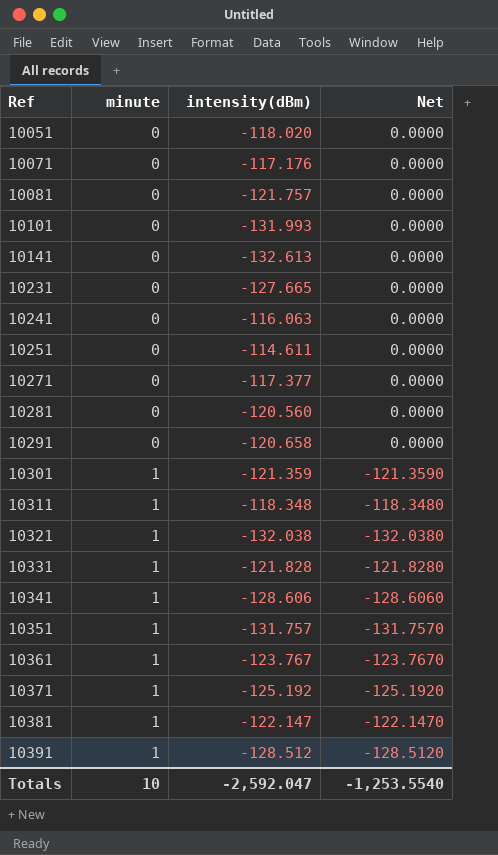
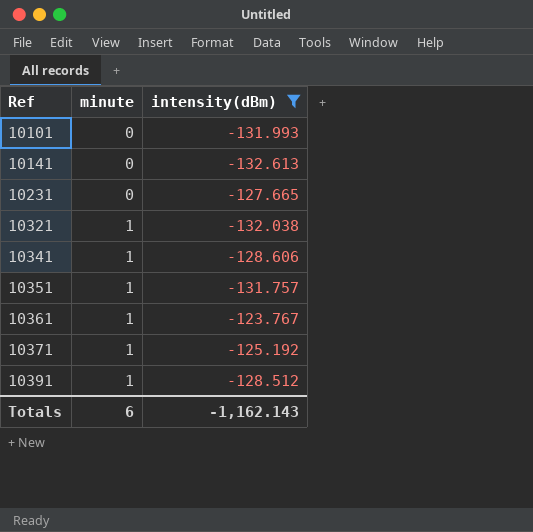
filter: none -> intensity(dBm) <= -123.767
column Net | formula: [minute] * [intensity(dBm)] -> none
Totals | minute: 10 -> 6
Totals | intensity(dBm): -2,592.047 -> -1,162.143

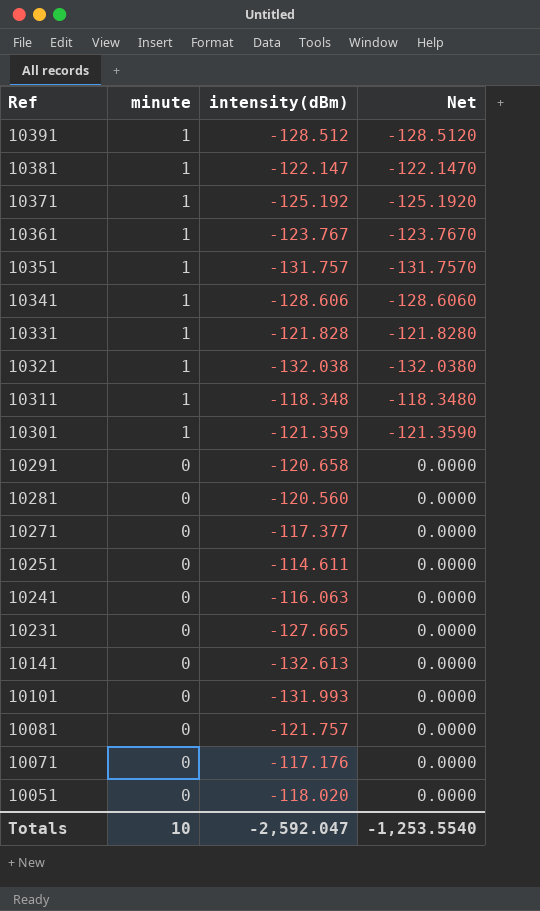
filter: intensity(dBm) <= -123.767 -> none
row order: Ref ascending -> Ref descending
column Net | formula: none -> [minute] * [intensity(dBm)]
Totals | minute: 6 -> 10
Totals | intensity(dBm): -1,162.143 -> -2,592.047

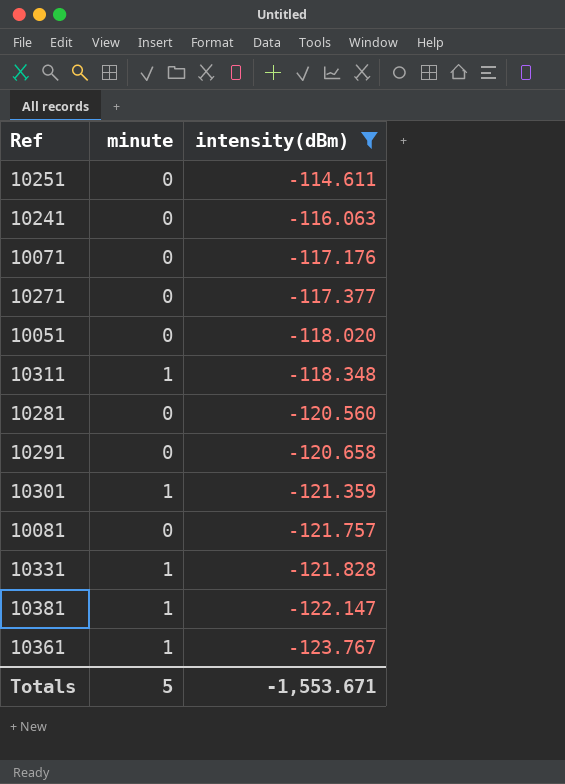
filter: none -> intensity(dBm) >= -123.767
row order: Ref descending -> intensity(dBm) descending
column Net | formula: [minute] * [intensity(dBm)] -> none
Totals | minute: 10 -> 5
Totals | intensity(dBm): -2,592.047 -> -1,553.671

